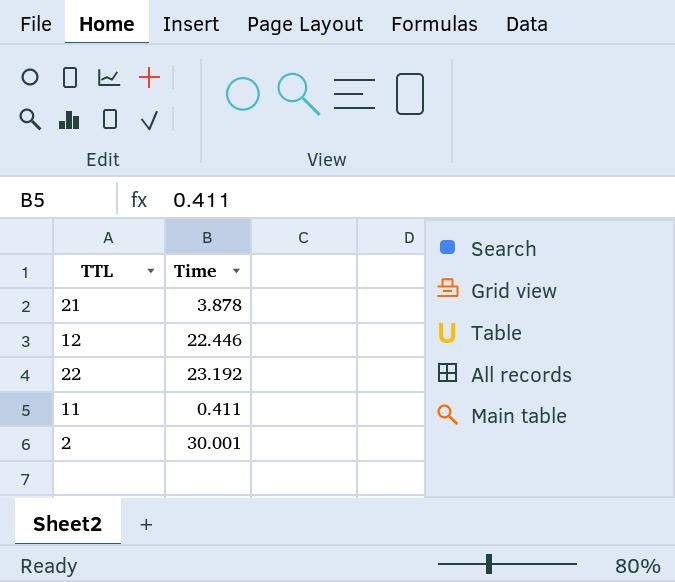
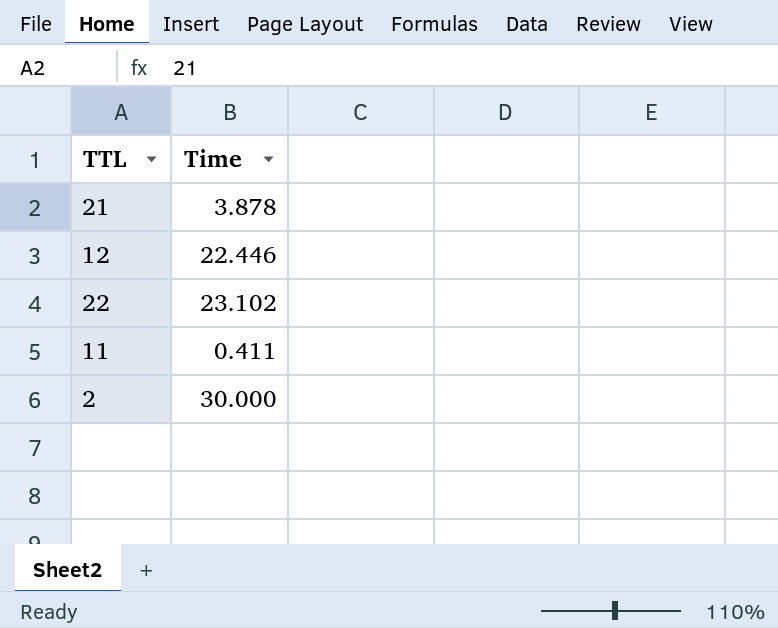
22 | Time: 23.192 -> 23.102
2 | Time: 30.001 -> 30.000

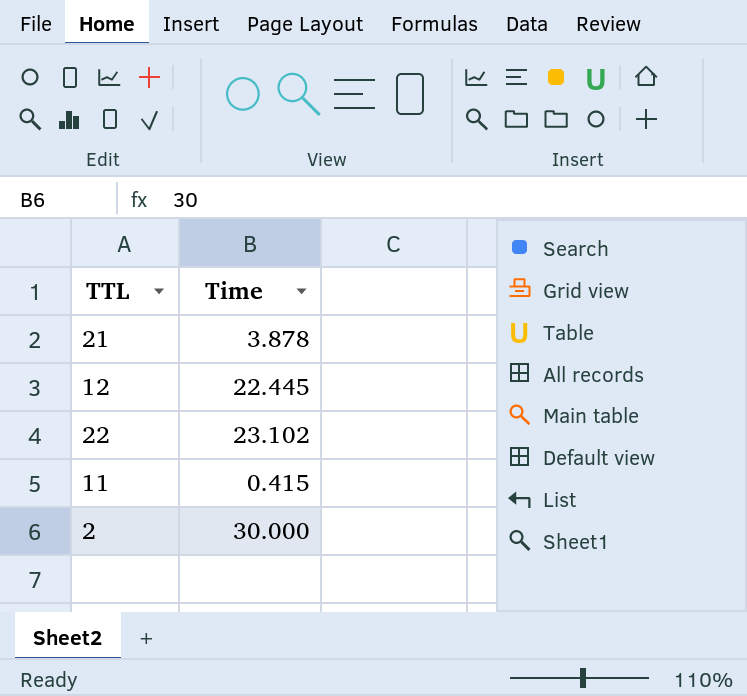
12 | Time: 22.446 -> 22.445
11 | Time: 0.411 -> 0.415

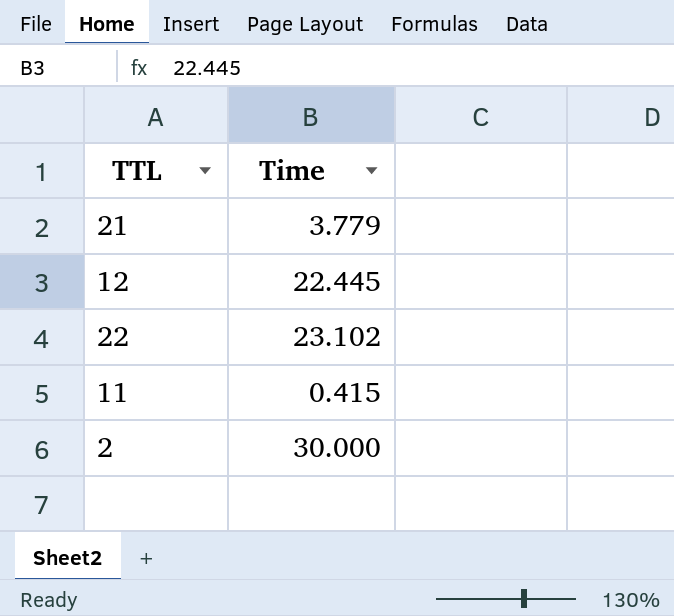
21 | Time: 3.878 -> 3.779

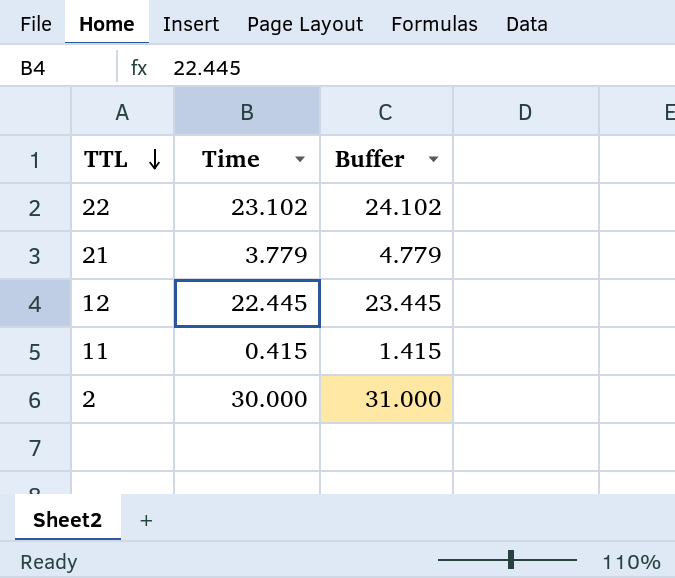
row order: none -> TTL descending
column Buffer | formula: none -> [Time] + 1

